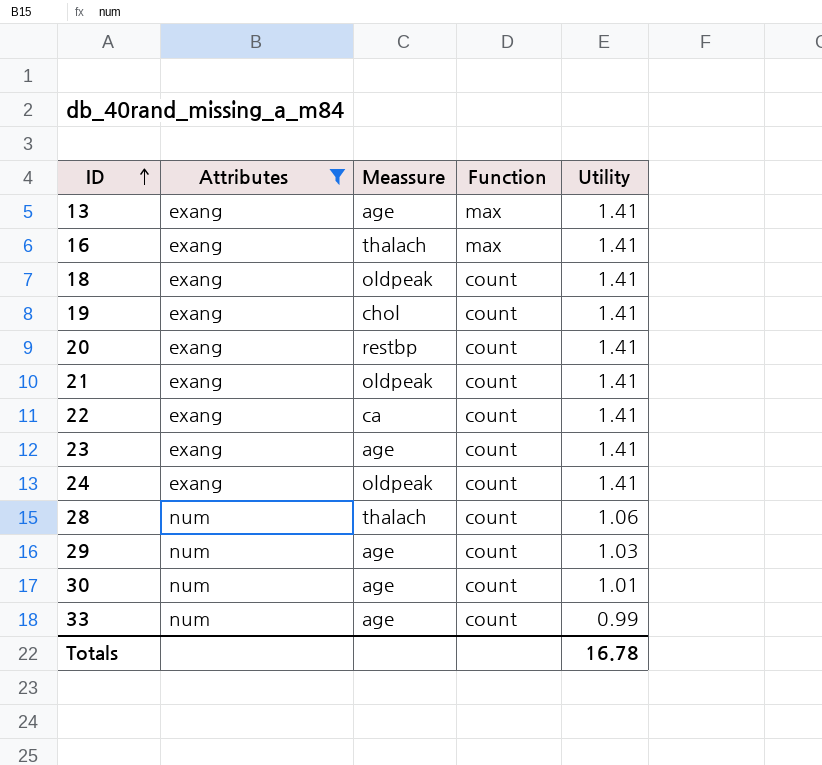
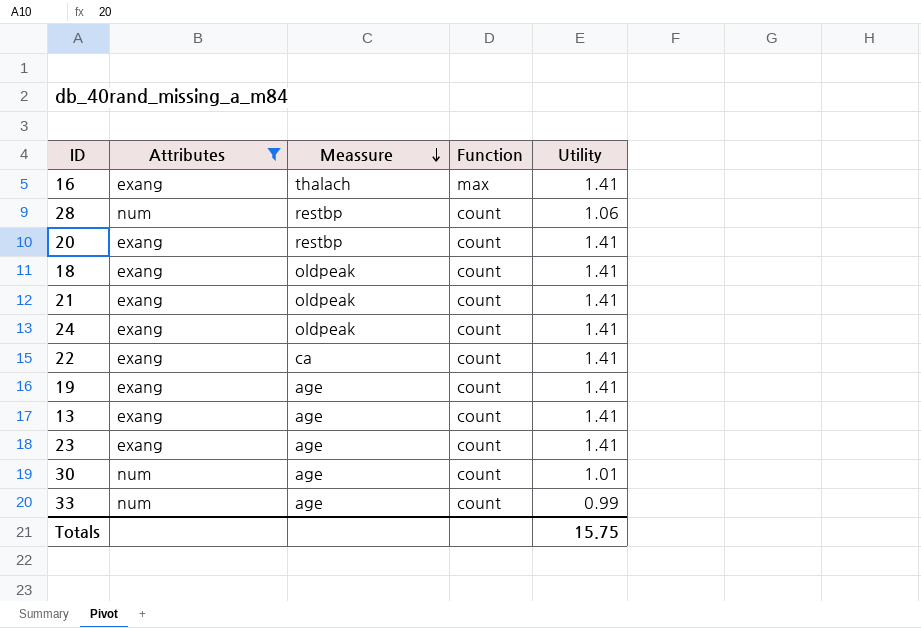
row order: ID ascending -> Meassure descending
row 29: num | age | count | 1.03 -> none
28 | Meassure: thalach -> restbp
19 | Meassure: chol -> age
13 | Function: max -> count
Totals | Utility: 16.78 -> 15.75

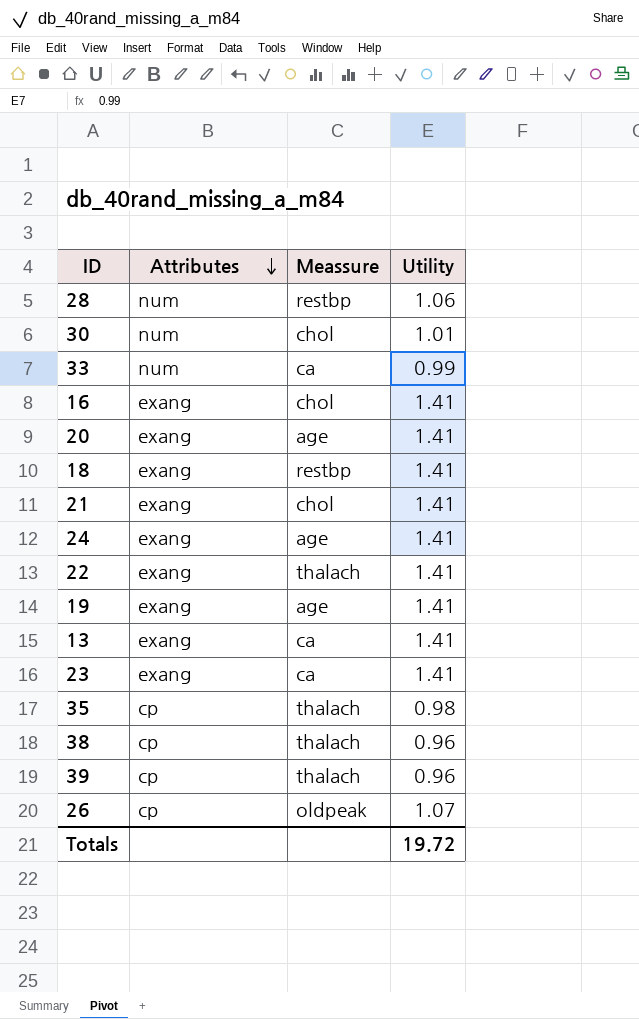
filter: Attributes != cp -> none
row order: Meassure descending -> Attributes descending
column Function | position: 4 -> none
30 | Meassure: age -> chol
33 | Meassure: age -> ca
16 | Meassure: thalach -> chol
20 | Meassure: restbp -> age
18 | Meassure: oldpeak -> restbp
21 | Meassure: oldpeak -> chol
24 | Meassure: oldpeak -> age
22 | Meassure: ca -> thalach
13 | Meassure: age -> ca
23 | Meassure: age -> ca
Totals | Utility: 15.75 -> 19.72

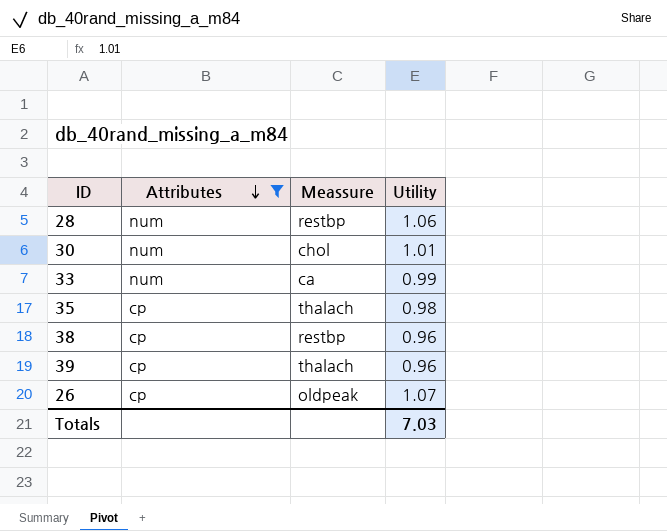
filter: none -> Attributes != exang
38 | Meassure: thalach -> restbp
Totals | Utility: 19.72 -> 7.03

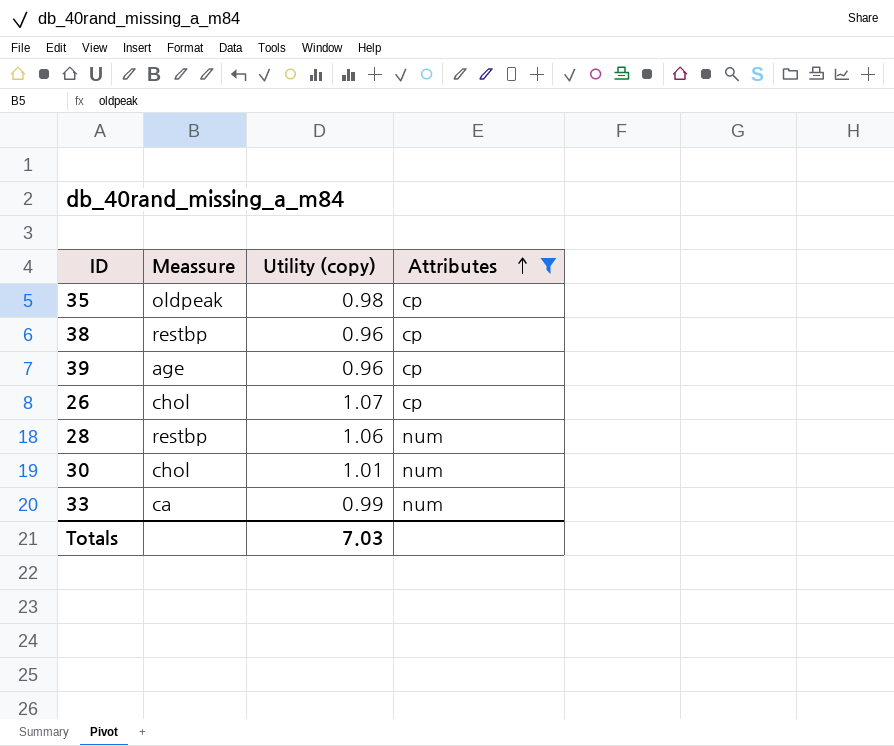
row order: Attributes descending -> Attributes ascending
column name: Utility -> Utility (copy)
column Attributes | position: 2 -> 4
35 | Meassure: thalach -> oldpeak
39 | Meassure: thalach -> age
26 | Meassure: oldpeak -> chol

